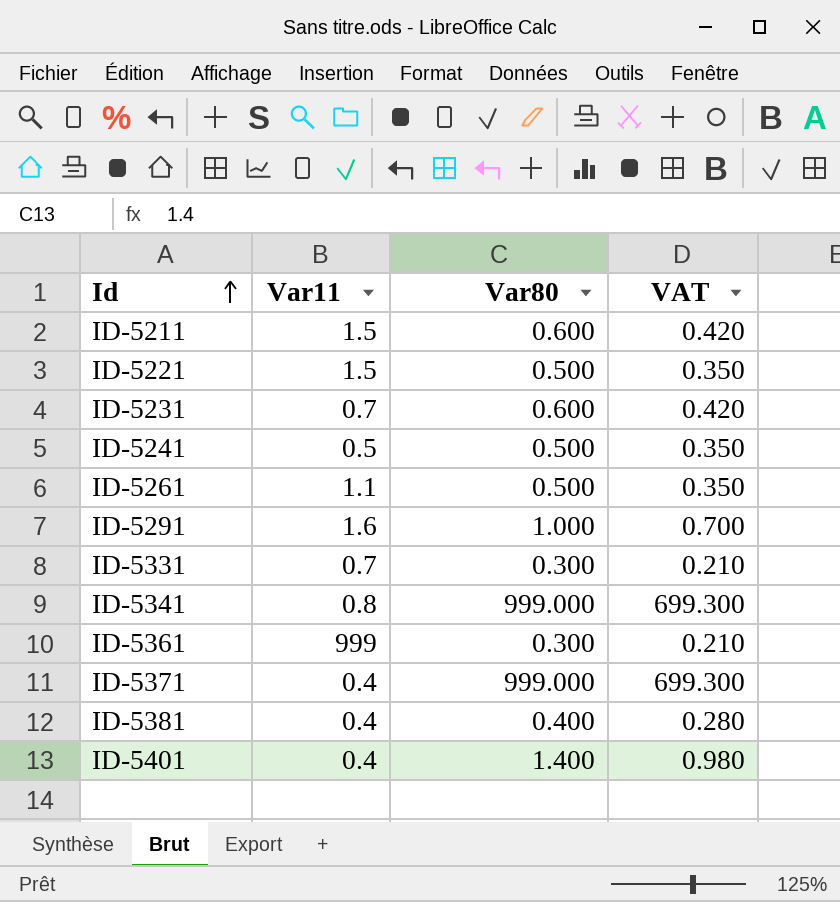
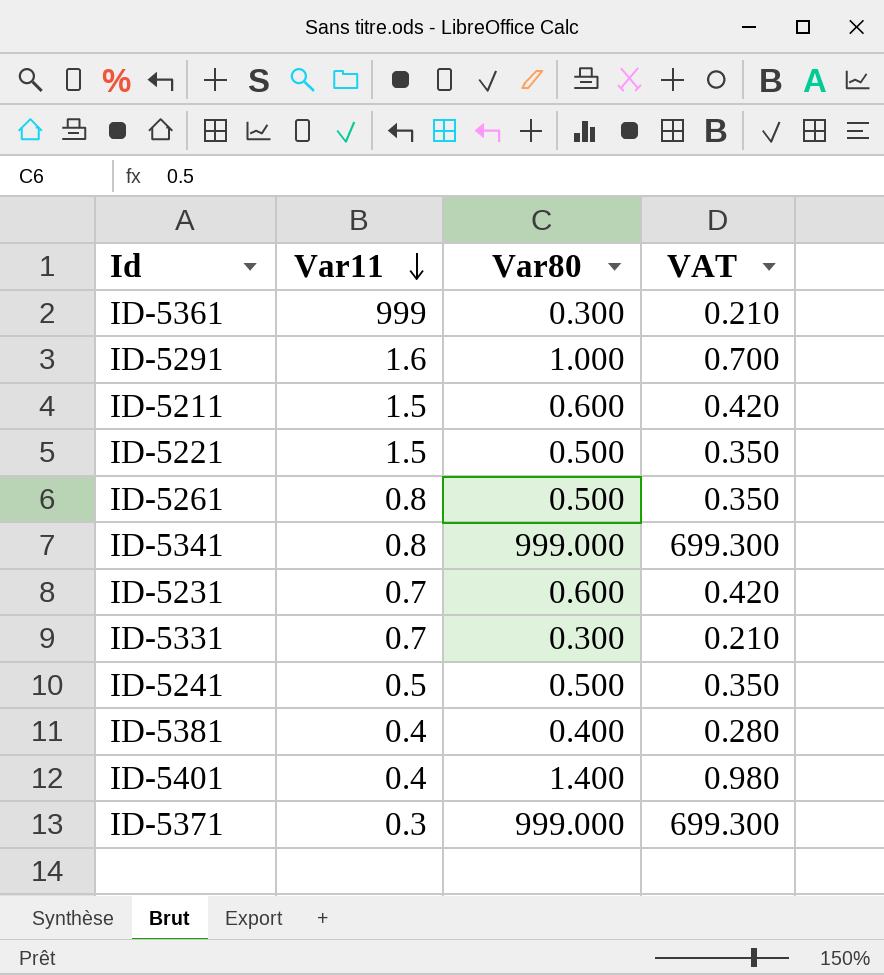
row order: Id ascending -> Var11 descending
ID-5261 | Var11: 1.1 -> 0.8
ID-5371 | Var11: 0.4 -> 0.3

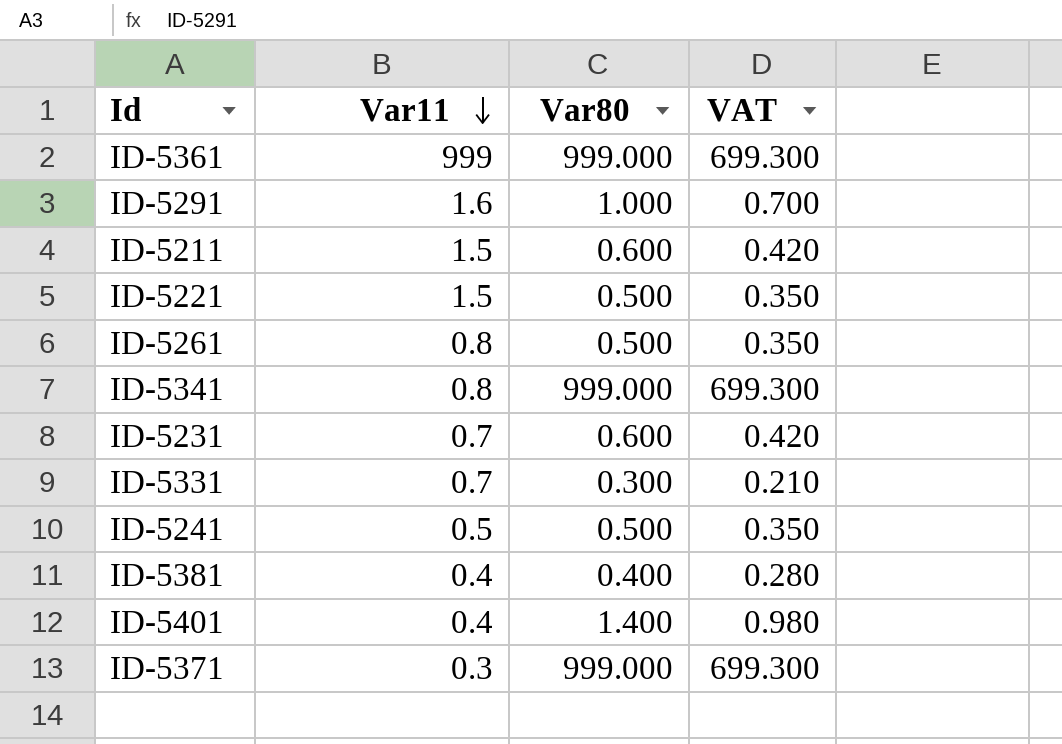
ID-5361 | Var80: 0.300 -> 999.000
ID-5361 | VAT: 0.210 -> 699.300

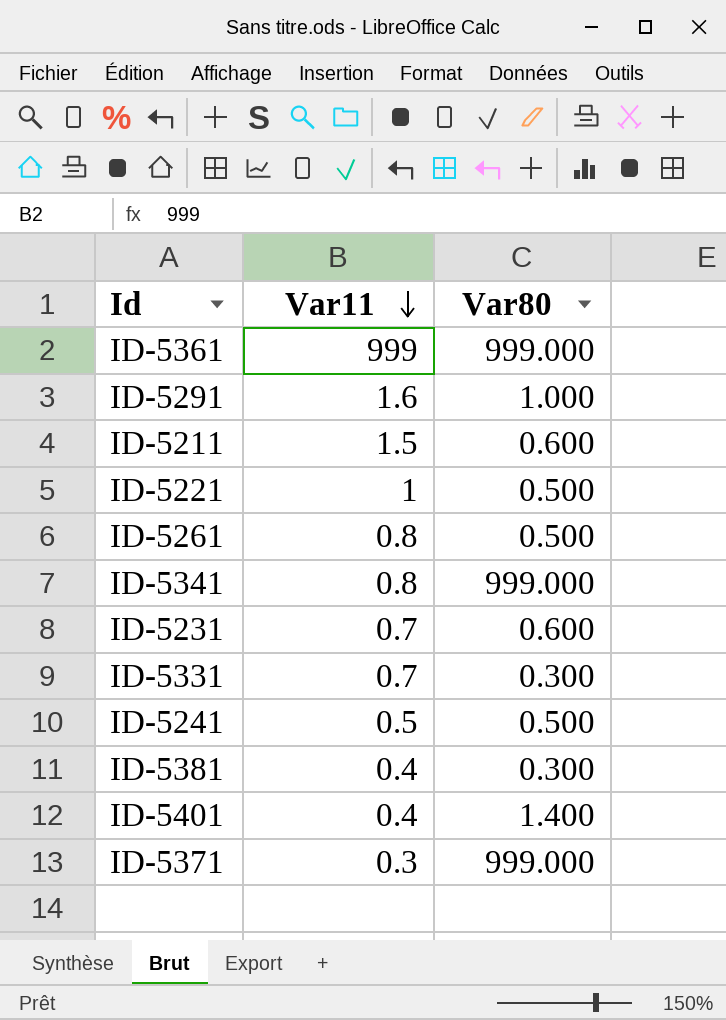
column VAT | formula: [Var80] * 0.7 -> none
ID-5221 | Var11: 1.5 -> 1
ID-5381 | Var80: 0.400 -> 0.300

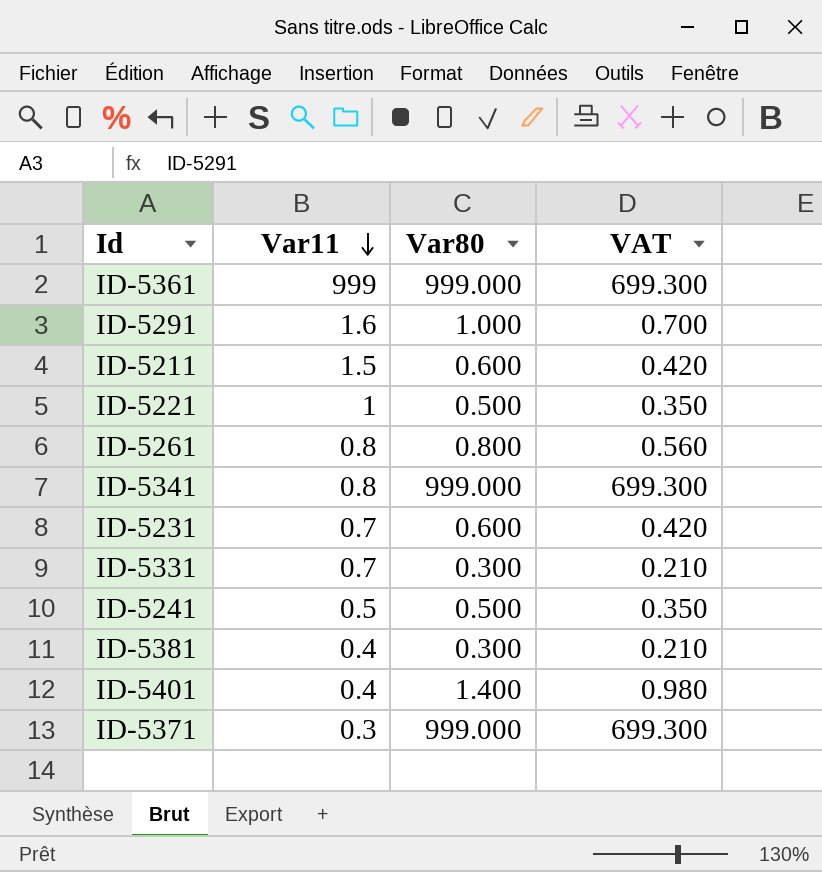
column VAT | formula: none -> [Var80] * 0.7
ID-5261 | Var80: 0.500 -> 0.800

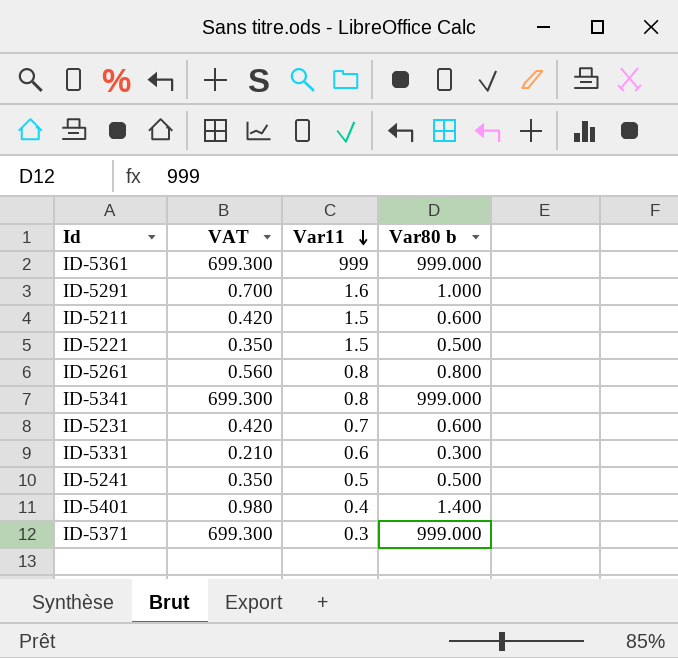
column VAT | position: 4 -> 2
column name: Var80 -> Var80 b
row ID-5381: 0.4 | 0.300 | 0.210 -> none
ID-5221 | Var11: 1 -> 1.5
ID-5331 | Var11: 0.7 -> 0.6

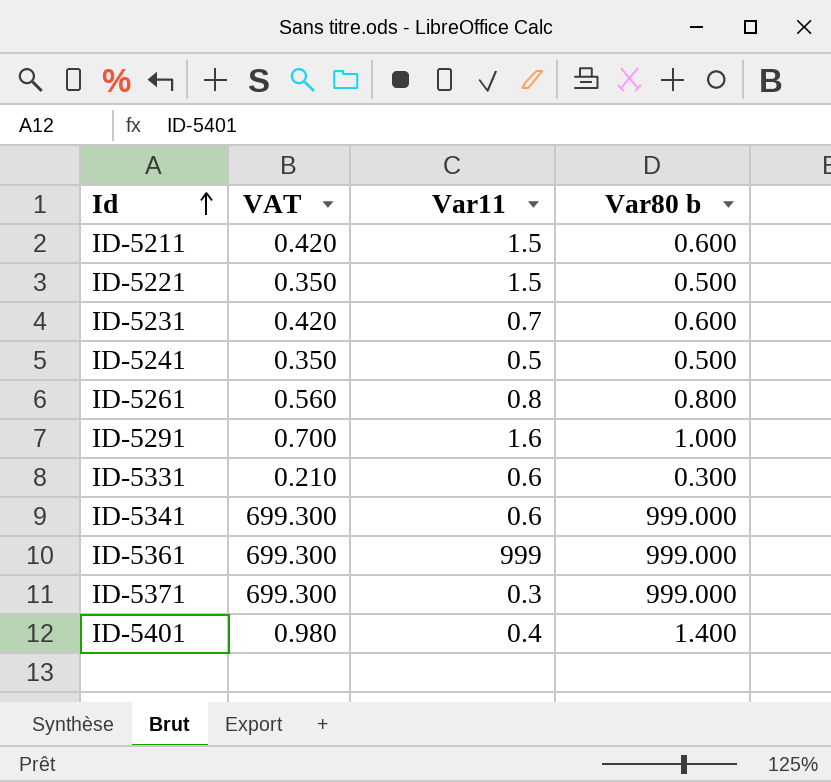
row order: Var11 descending -> Id ascending
ID-5341 | Var11: 0.8 -> 0.6

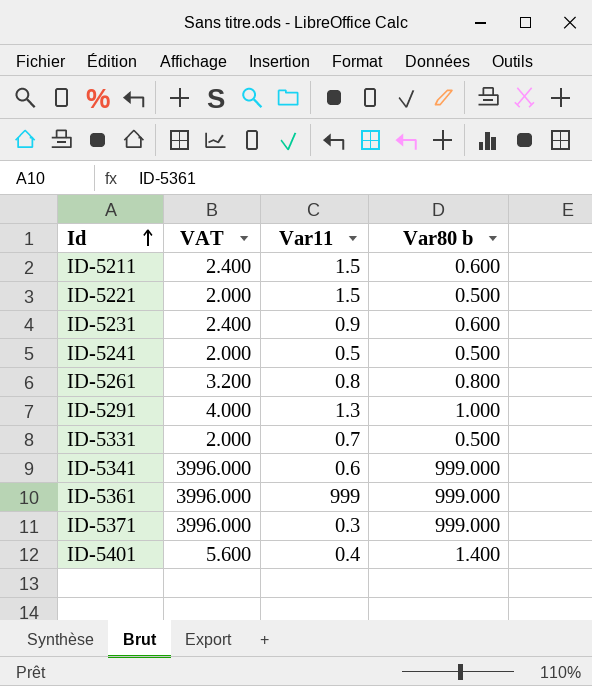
column VAT | formula: [Var80 b] * 0.7 -> [Var80 b] * 4
ID-5231 | Var11: 0.7 -> 0.9
ID-5291 | Var11: 1.6 -> 1.3
ID-5331 | Var11: 0.6 -> 0.7
ID-5331 | Var80 b: 0.300 -> 0.500

